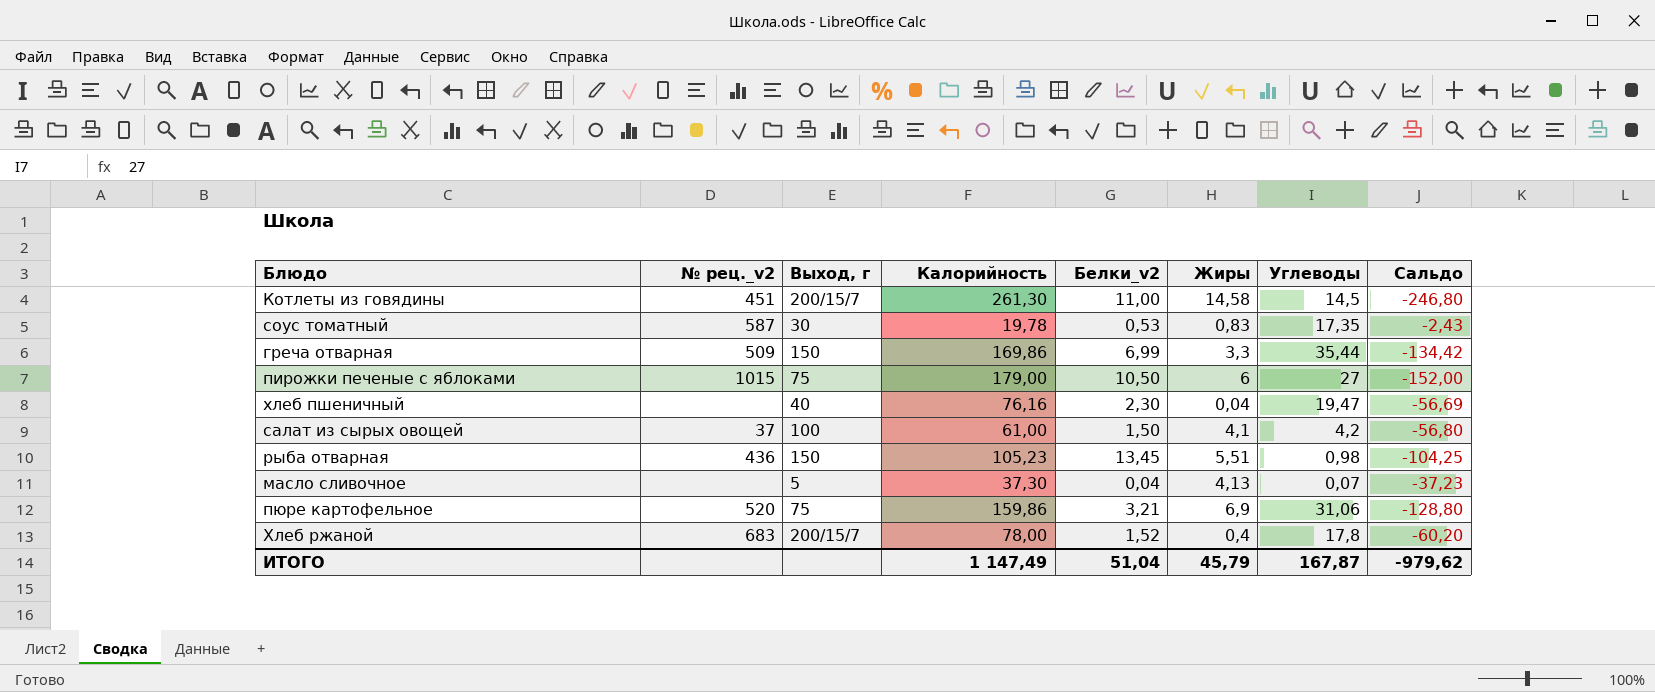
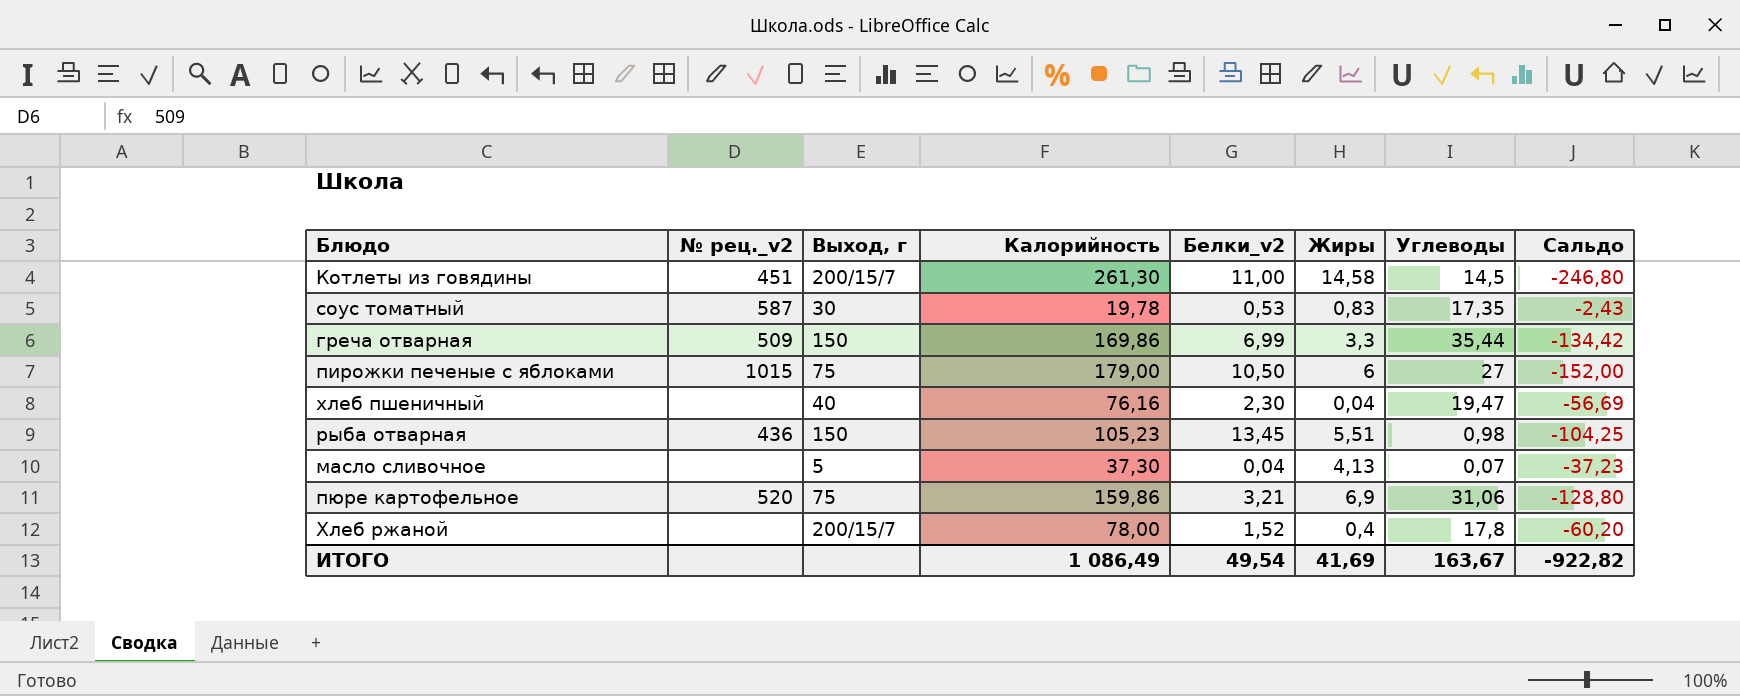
row салат из сырых овощей: 37 | 100 | 61,00 | 1,50 | 4,1 | 4,2 | -56,80 -> none
Хлеб ржаной | № рец._v2: 683 -> none
ИТОГО | Калорийность: 1 147,49 -> 1 086,49
ИТОГО | Белки_v2: 51,04 -> 49,54
ИТОГО | Жиры: 45,79 -> 41,69
ИТОГО | Углеводы: 167,87 -> 163,67
ИТОГО | Сальдо: -979,62 -> -922,82

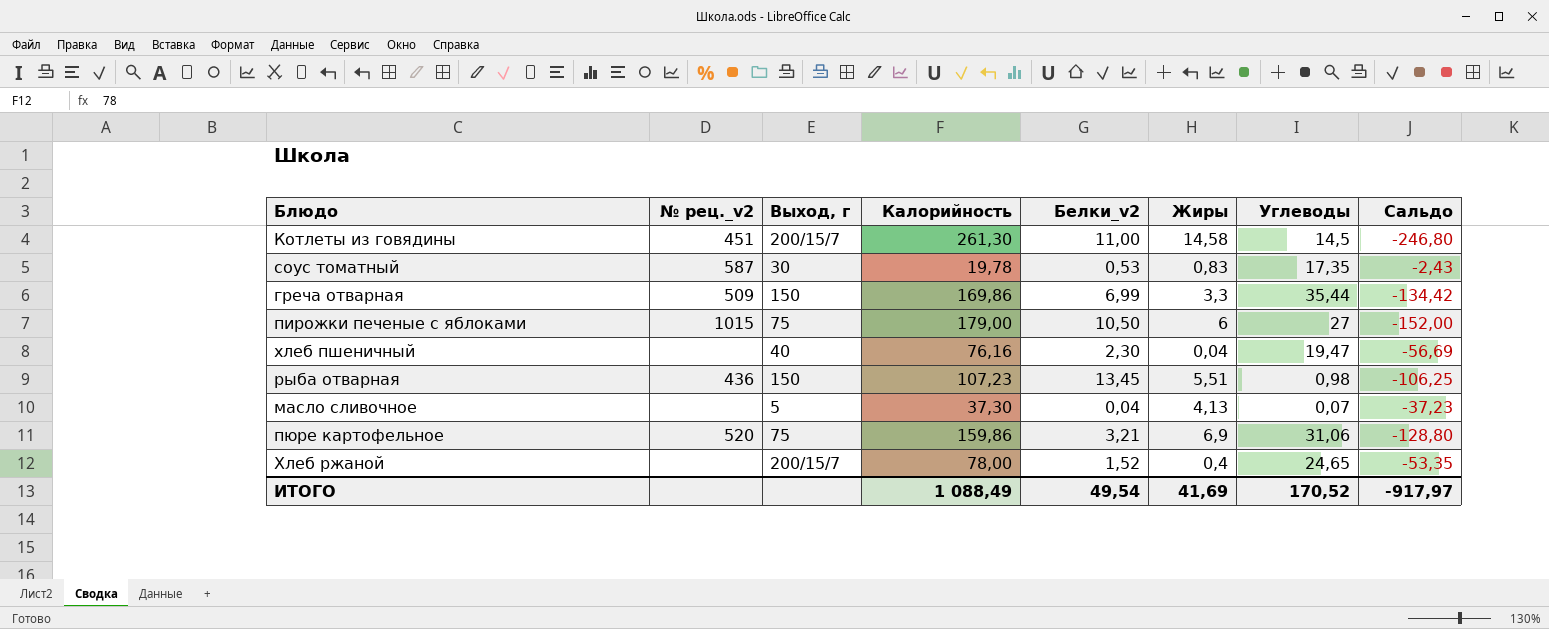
рыба отварная | Калорийность: 105,23 -> 107,23
рыба отварная | Сальдо: -104,25 -> -106,25
Хлеб ржаной | Углеводы: 17,8 -> 24,65
Хлеб ржаной | Сальдо: -60,20 -> -53,35
ИТОГО | Калорийность: 1 086,49 -> 1 088,49
ИТОГО | Углеводы: 163,67 -> 170,52
ИТОГО | Сальдо: -922,82 -> -917,97

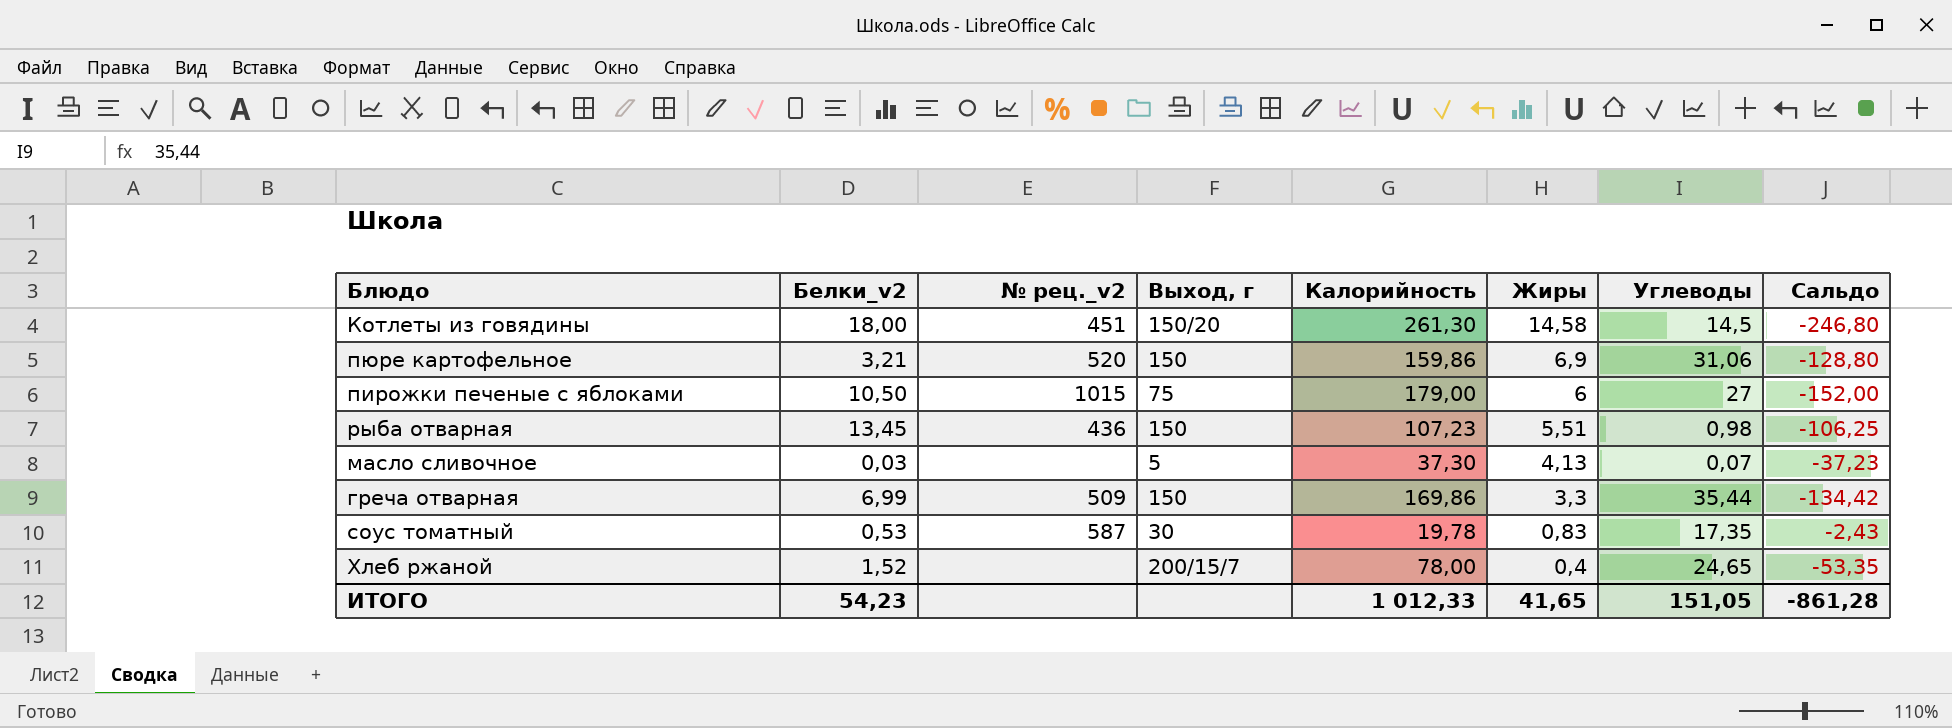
row order: none -> Жиры descending
column Белки_v2 | position: 5 -> 2
row хлеб пшеничный: none | 40 | 76,16 | 2,30 | 0,04 | 19,47 | -56,69 -> none
Котлеты из говядины | Белки_v2: 11,00 -> 18,00
Котлеты из говядины | Выход, г: 200/15/7 -> 150/20
пюре картофельное | Выход, г: 75 -> 150
масло сливочное | Белки_v2: 0,04 -> 0,03
ИТОГО | Белки_v2: 49,54 -> 54,23
ИТОГО | Калорийность: 1 088,49 -> 1 012,33
ИТОГО | Жиры: 41,69 -> 41,65
ИТОГО | Углеводы: 170,52 -> 151,05
ИТОГО | Сальдо: -917,97 -> -861,28

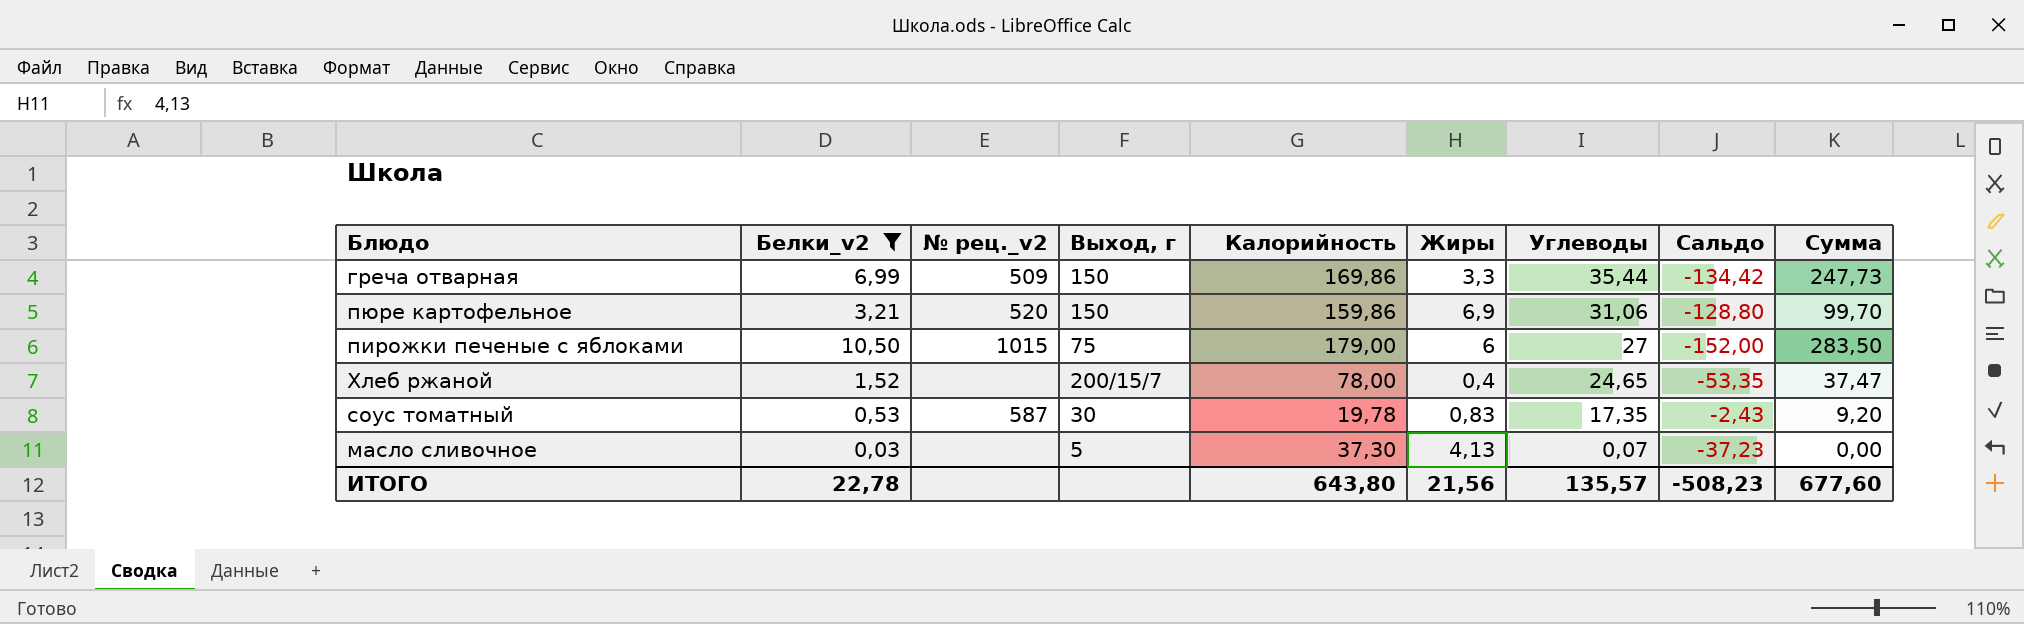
filter: none -> Белки_v2 <= 10,50
row order: Жиры descending -> Углеводы descending
column Сумма | formula: none -> [Белки_v2] * [Углеводы]
ИТОГО | Белки_v2: 54,23 -> 22,78
ИТОГО | Калорийность: 1 012,33 -> 643,80
ИТОГО | Жиры: 41,65 -> 21,56
ИТОГО | Углеводы: 151,05 -> 135,57
ИТОГО | Сальдо: -861,28 -> -508,23

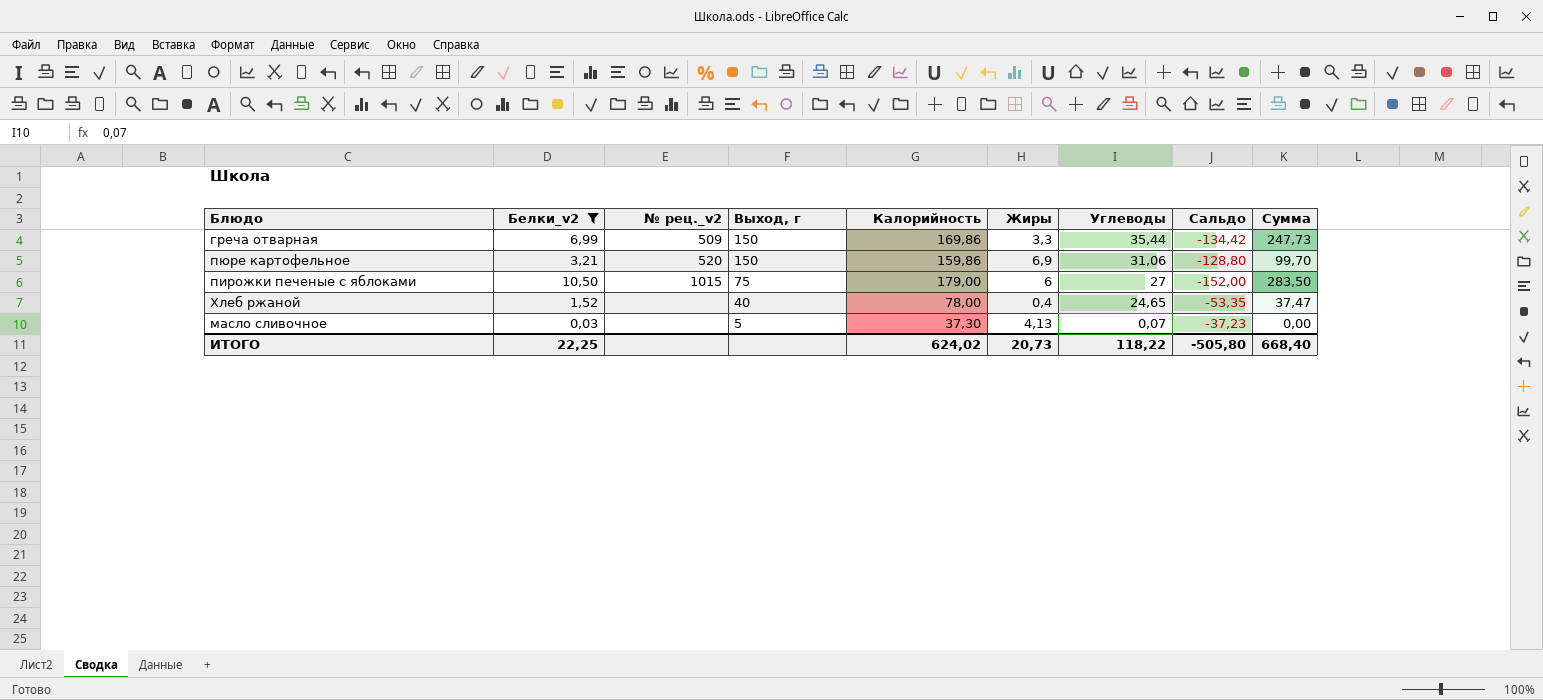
row соус томатный: 0,53 | 587 | 30 | 19,78 | 0,83 | 17,35 | -2,43 | 9,20 -> none
Хлеб ржаной | Выход, г: 200/15/7 -> 40
ИТОГО | Белки_v2: 22,78 -> 22,25
ИТОГО | Калорийность: 643,80 -> 624,02
ИТОГО | Жиры: 21,56 -> 20,73
ИТОГО | Углеводы: 135,57 -> 118,22
ИТОГО | Сальдо: -508,23 -> -505,80
ИТОГО | Сумма: 677,60 -> 668,40

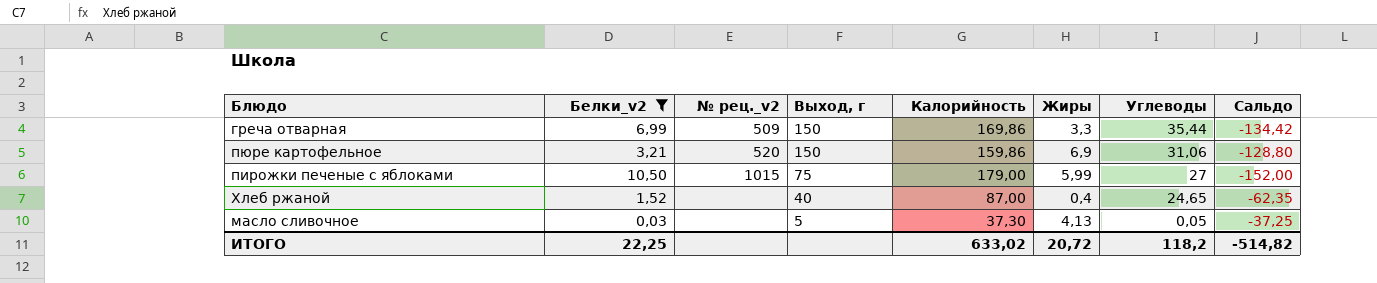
column Сумма | formula: [Белки_v2] * [Углеводы] -> none
пирожки печеные с яблоками | Жиры: 6 -> 5,99
Хлеб ржаной | Калорийность: 78,00 -> 87,00
Хлеб ржаной | Сальдо: -53,35 -> -62,35
масло сливочное | Углеводы: 0,07 -> 0,05
масло сливочное | Сальдо: -37,23 -> -37,25
ИТОГО | Калорийность: 624,02 -> 633,02
ИТОГО | Жиры: 20,73 -> 20,72
ИТОГО | Углеводы: 118,22 -> 118,2
ИТОГО | Сальдо: -505,80 -> -514,82

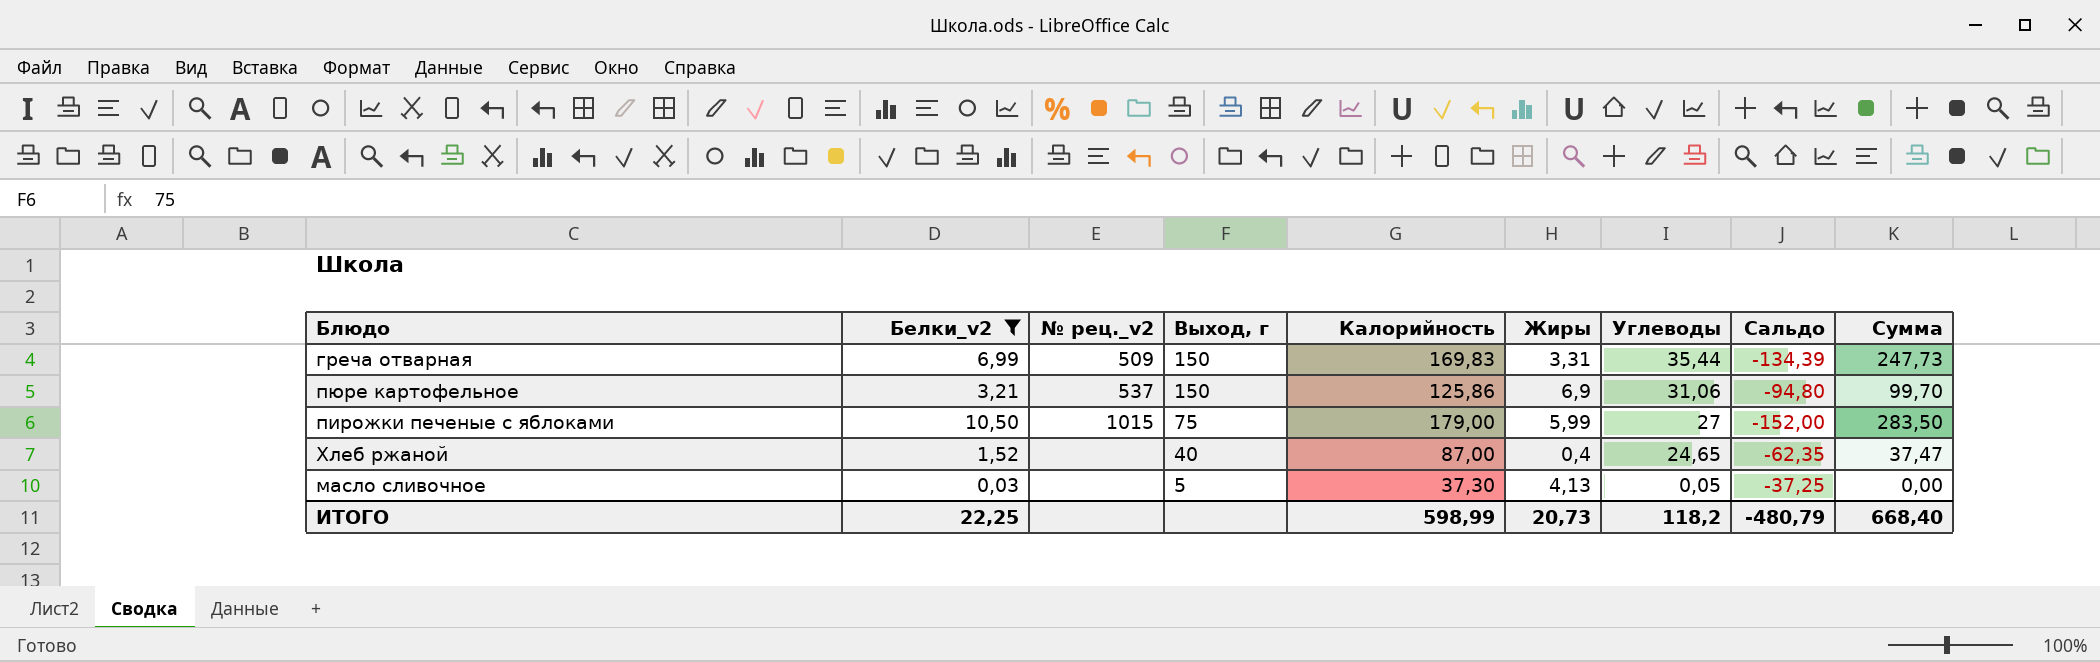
column Сумма | formula: none -> [Белки_v2] * [Углеводы]
греча отварная | Калорийность: 169,86 -> 169,83
греча отварная | Жиры: 3,3 -> 3,31
греча отварная | Сальдо: -134,42 -> -134,39
пюре картофельное | № рец._v2: 520 -> 537
пюре картофельное | Калорийность: 159,86 -> 125,86
пюре картофельное | Сальдо: -128,80 -> -94,80
ИТОГО | Калорийность: 633,02 -> 598,99
ИТОГО | Жиры: 20,72 -> 20,73
ИТОГО | Сальдо: -514,82 -> -480,79

